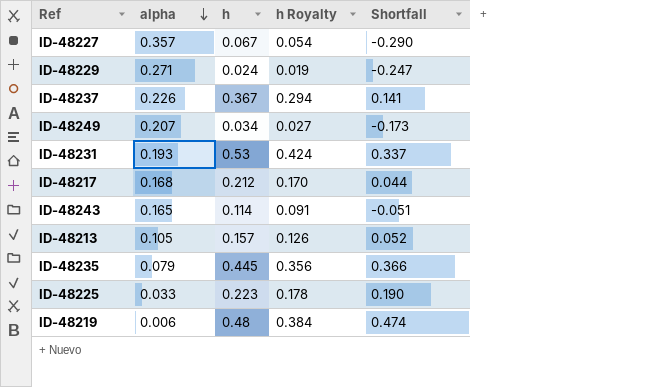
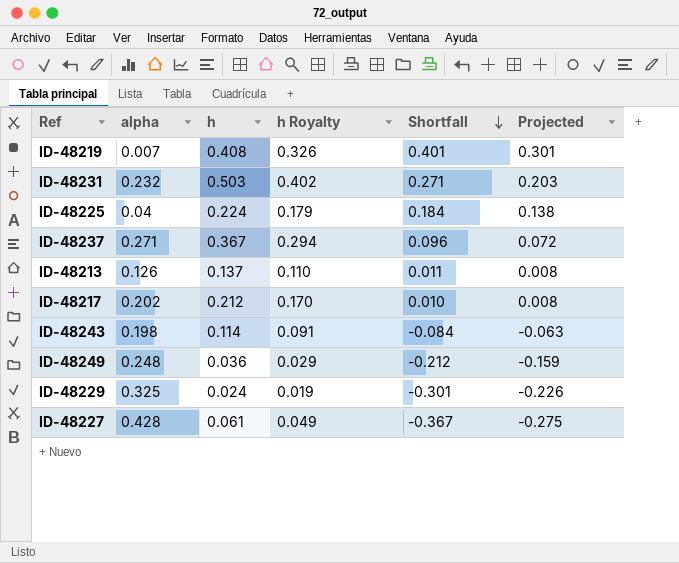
row order: alpha descending -> Shortfall descending
column Projected | formula: none -> [Shortfall] * 0.75
row ID-48235: 0.079 | 0.445 | 0.356 | 0.366 -> none
ID-48219 | alpha: 0.006 -> 0.007
ID-48219 | h: 0.48 -> 0.408
ID-48219 | h Royalty: 0.384 -> 0.326
ID-48219 | Shortfall: 0.474 -> 0.401
ID-48231 | alpha: 0.193 -> 0.232
ID-48231 | h: 0.53 -> 0.503
ID-48231 | h Royalty: 0.424 -> 0.402
ID-48231 | Shortfall: 0.337 -> 0.271
ID-48225 | alpha: 0.033 -> 0.04
ID-48225 | h: 0.223 -> 0.224
ID-48225 | h Royalty: 0.178 -> 0.179
ID-48225 | Shortfall: 0.190 -> 0.184
ID-48237 | alpha: 0.226 -> 0.271
ID-48237 | Shortfall: 0.141 -> 0.096
ID-48213 | alpha: 0.105 -> 0.126
ID-48213 | h: 0.157 -> 0.137
ID-48213 | h Royalty: 0.126 -> 0.110
ID-48213 | Shortfall: 0.052 -> 0.011
ID-48217 | alpha: 0.168 -> 0.202
ID-48217 | Shortfall: 0.044 -> 0.010
ID-48243 | alpha: 0.165 -> 0.198
ID-48243 | Shortfall: -0.051 -> -0.084
ID-48249 | alpha: 0.207 -> 0.248
ID-48249 | h: 0.034 -> 0.036
ID-48249 | h Royalty: 0.027 -> 0.029
ID-48249 | Shortfall: -0.173 -> -0.212
ID-48229 | alpha: 0.271 -> 0.325
ID-48229 | Shortfall: -0.247 -> -0.301
ID-48227 | alpha: 0.357 -> 0.428
ID-48227 | h: 0.067 -> 0.061
ID-48227 | h Royalty: 0.054 -> 0.049
ID-48227 | Shortfall: -0.290 -> -0.367

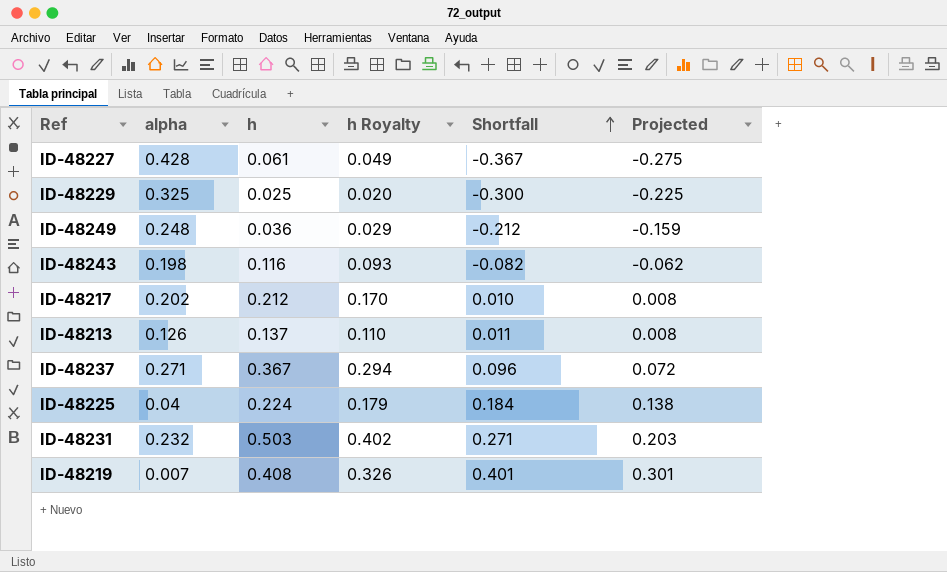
row order: Shortfall descending -> Shortfall ascending
ID-48229 | h: 0.024 -> 0.025
ID-48229 | h Royalty: 0.019 -> 0.020
ID-48229 | Shortfall: -0.301 -> -0.300
ID-48229 | Projected: -0.226 -> -0.225
ID-48243 | h: 0.114 -> 0.116
ID-48243 | h Royalty: 0.091 -> 0.093
ID-48243 | Shortfall: -0.084 -> -0.082
ID-48243 | Projected: -0.063 -> -0.062

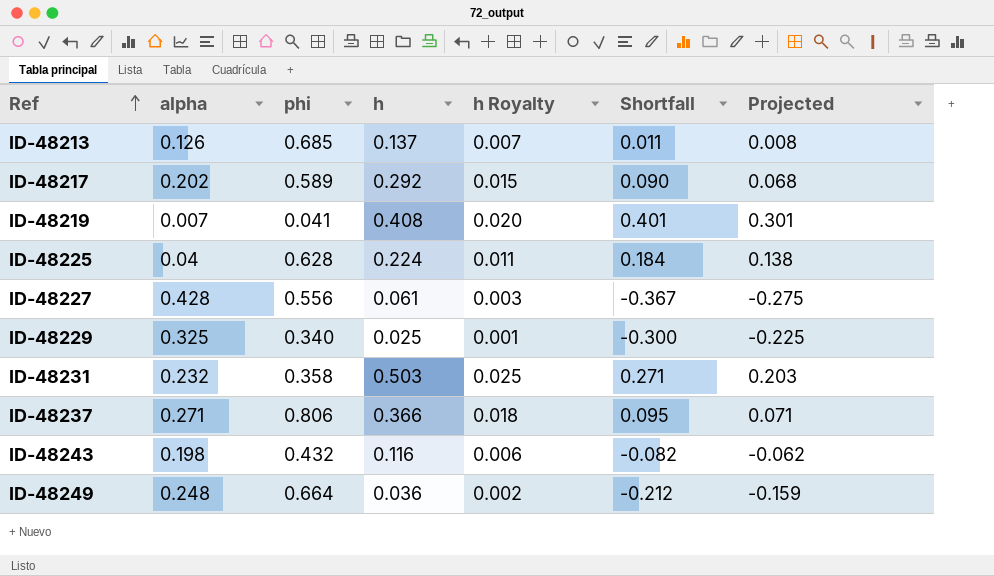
row order: Shortfall ascending -> Ref ascending
column phi | position: none -> 3
column h Royalty | formula: [h] * 0.8 -> [h] * 0.05
ID-48217 | h: 0.212 -> 0.292
ID-48217 | Shortfall: 0.010 -> 0.090
ID-48217 | Projected: 0.008 -> 0.068
ID-48237 | h: 0.367 -> 0.366
ID-48237 | Shortfall: 0.096 -> 0.095
ID-48237 | Projected: 0.072 -> 0.071

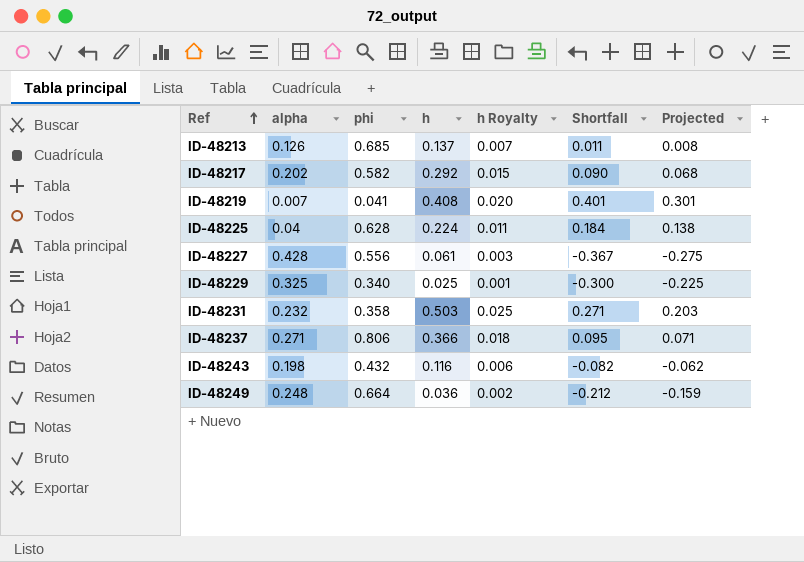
ID-48217 | phi: 0.589 -> 0.582

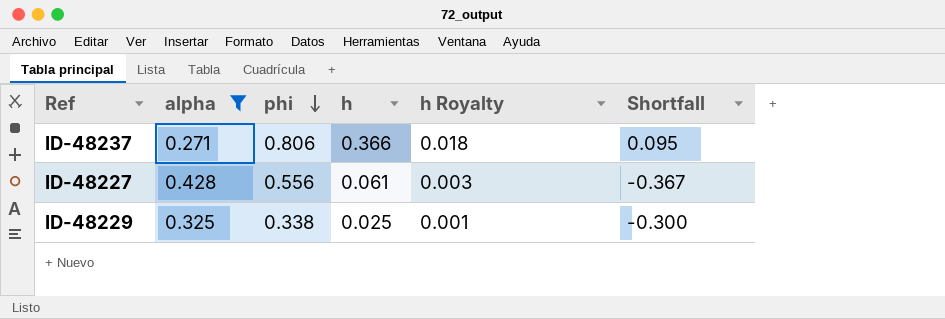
filter: none -> alpha >= 0.271
row order: Ref ascending -> phi descending
column Projected | formula: [Shortfall] * 0.75 -> none
ID-48229 | phi: 0.340 -> 0.338

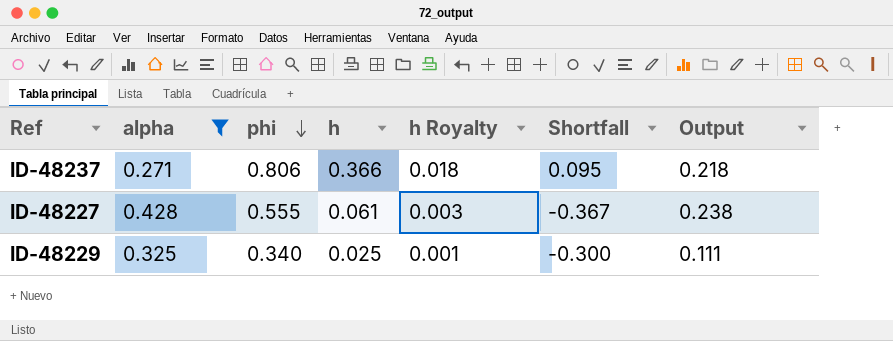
column Output | formula: none -> [alpha] * [phi]
ID-48227 | phi: 0.556 -> 0.555
ID-48229 | phi: 0.338 -> 0.340

